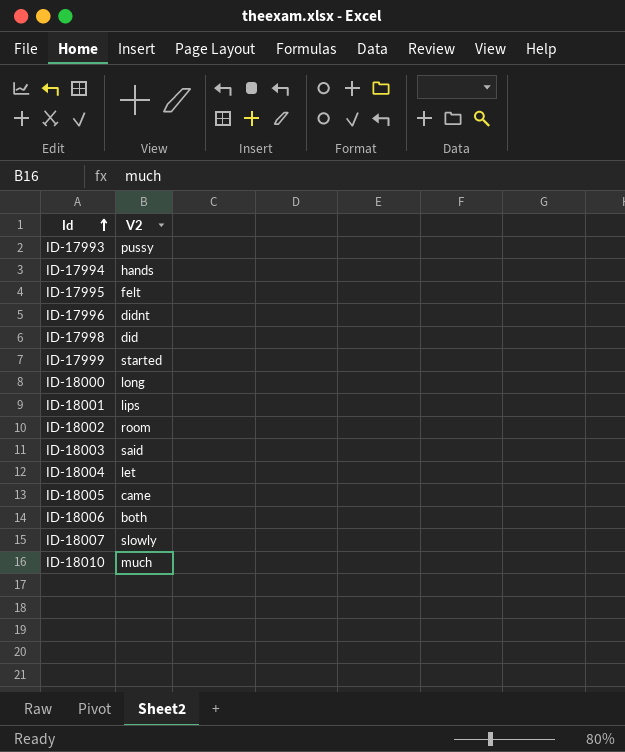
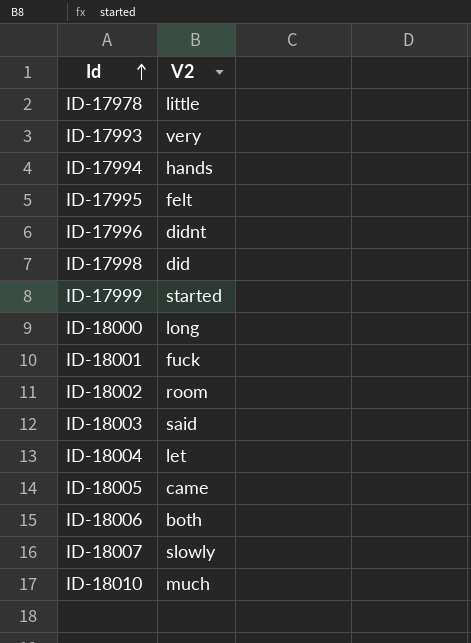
row ID-17978: none -> little
ID-17993 | V2: pussy -> very
ID-18001 | V2: lips -> fuck

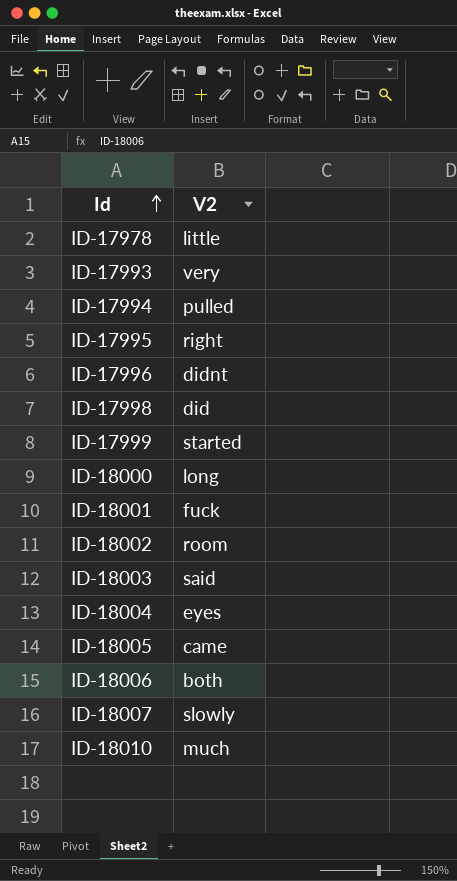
ID-17994 | V2: hands -> pulled
ID-17995 | V2: felt -> right
ID-18004 | V2: let -> eyes

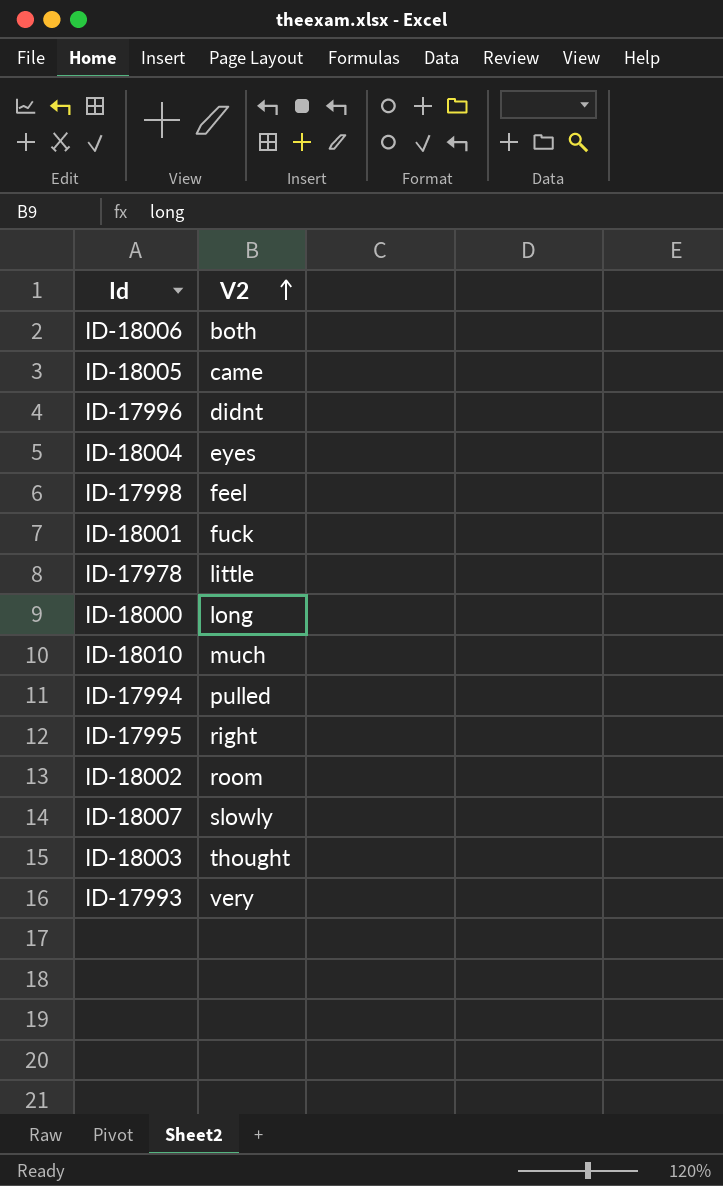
row order: Id ascending -> V2 ascending
row ID-17999: started -> none
ID-17998 | V2: did -> feel
ID-18003 | V2: said -> thought

